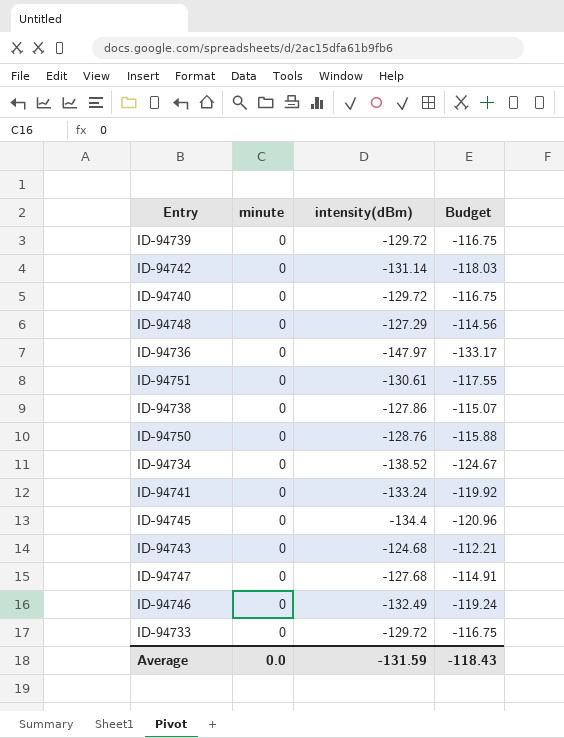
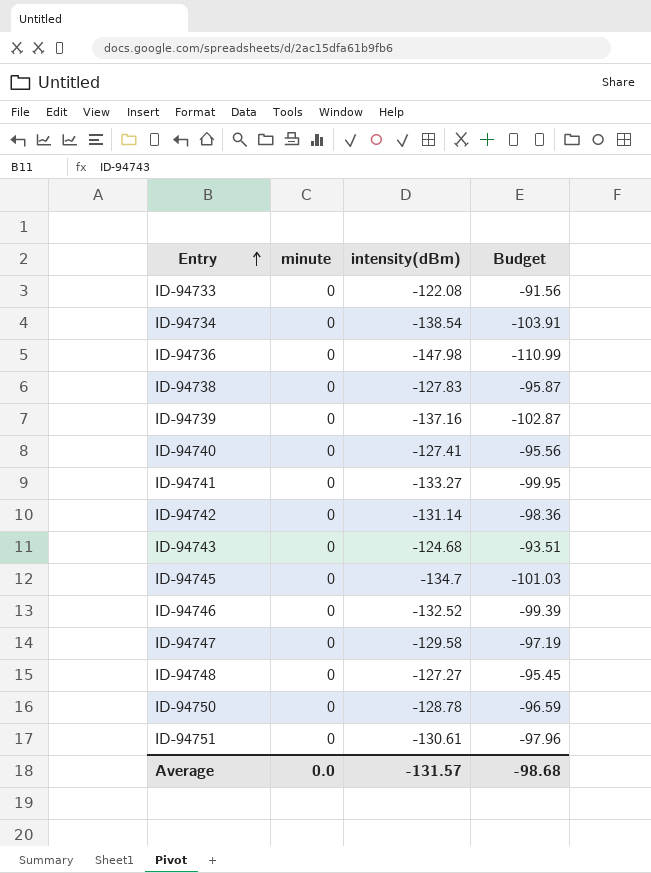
row order: none -> Entry ascending
column Budget | formula: [intensity(dBm)] * 0.9 -> [intensity(dBm)] * 0.75
ID-94733 | intensity(dBm): -129.72 -> -122.08
ID-94734 | intensity(dBm): -138.52 -> -138.54
ID-94736 | intensity(dBm): -147.97 -> -147.98
ID-94738 | intensity(dBm): -127.86 -> -127.83
ID-94739 | intensity(dBm): -129.72 -> -137.16
ID-94740 | intensity(dBm): -129.72 -> -127.41
ID-94741 | intensity(dBm): -133.24 -> -133.27
ID-94745 | intensity(dBm): -134.4 -> -134.7
ID-94746 | intensity(dBm): -132.49 -> -132.52
ID-94747 | intensity(dBm): -127.68 -> -129.58
ID-94748 | intensity(dBm): -127.29 -> -127.27
ID-94750 | intensity(dBm): -128.76 -> -128.78
Average | intensity(dBm): -131.59 -> -131.57
Average | Budget: -118.43 -> -98.68

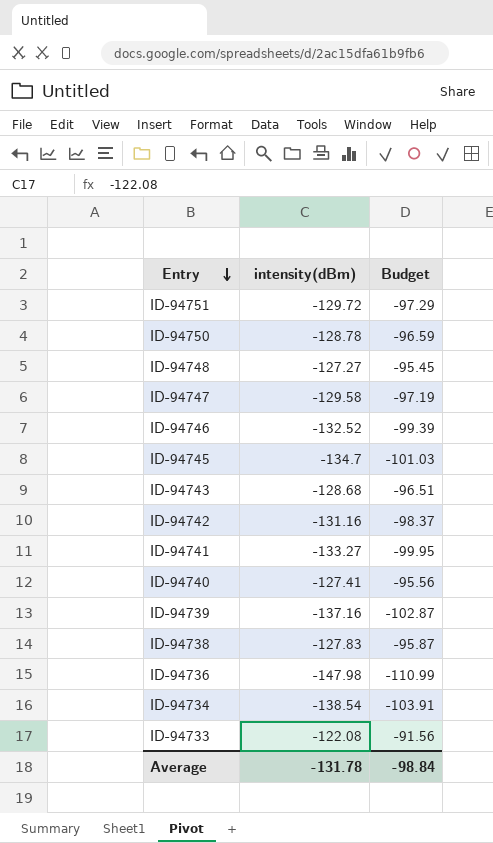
row order: Entry ascending -> Entry descending
column minute | position: 2 -> none
ID-94751 | intensity(dBm): -130.61 -> -129.72
ID-94751 | Budget: -97.96 -> -97.29
ID-94743 | intensity(dBm): -124.68 -> -128.68
ID-94743 | Budget: -93.51 -> -96.51
ID-94742 | intensity(dBm): -131.14 -> -131.16
ID-94742 | Budget: -98.36 -> -98.37
Average | intensity(dBm): -131.57 -> -131.78
Average | Budget: -98.68 -> -98.84

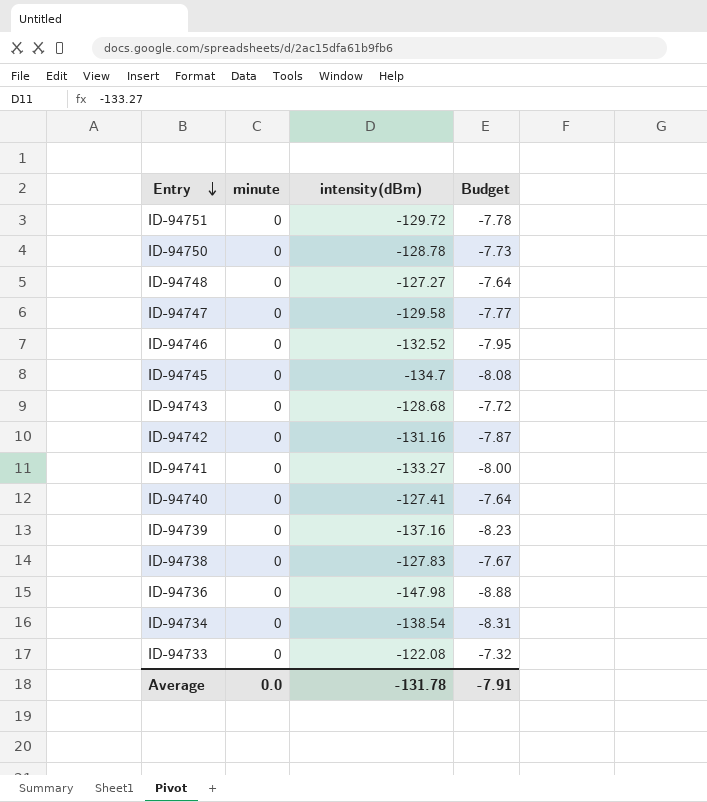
column minute | position: none -> 2
column Budget | formula: [intensity(dBm)] * 0.75 -> [intensity(dBm)] * 0.06
Average | Budget: -98.84 -> -7.91

